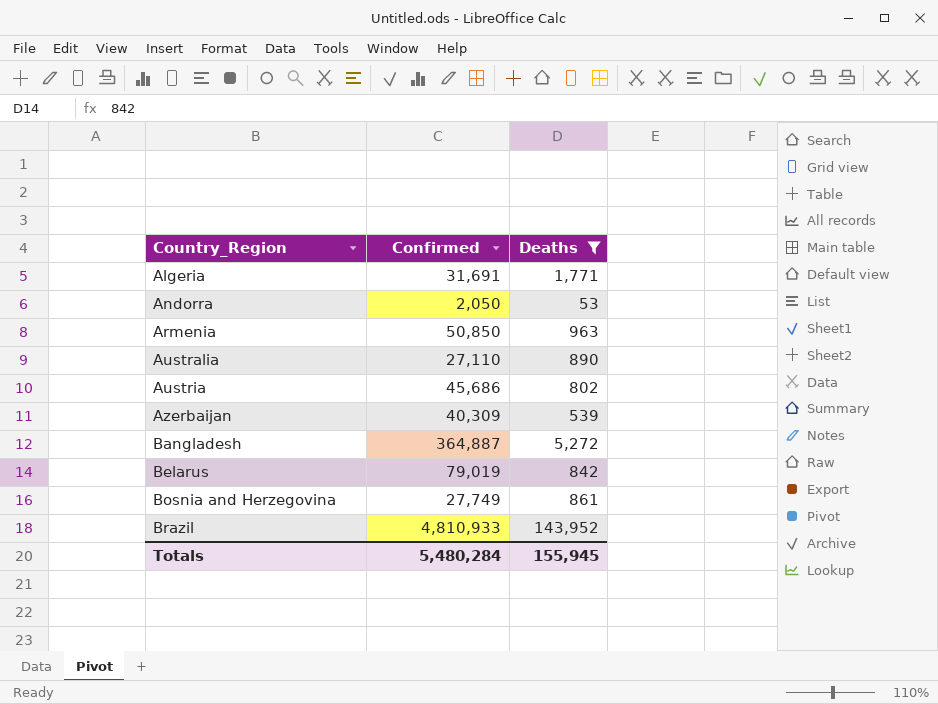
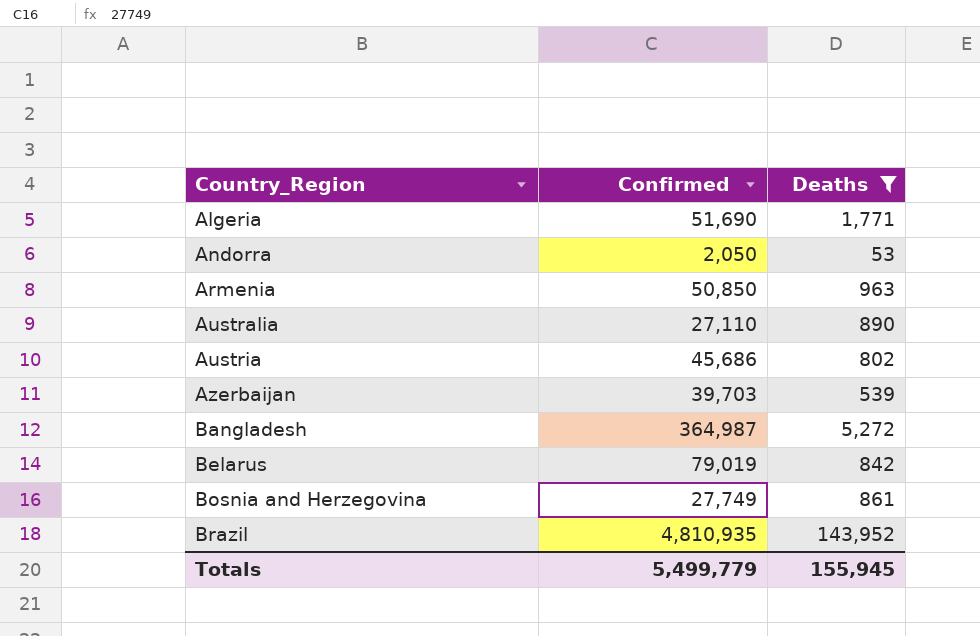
Algeria | Confirmed: 31,691 -> 51,690
Azerbaijan | Confirmed: 40,309 -> 39,703
Bangladesh | Confirmed: 364,887 -> 364,987
Brazil | Confirmed: 4,810,933 -> 4,810,935
Totals | Confirmed: 5,480,284 -> 5,499,779

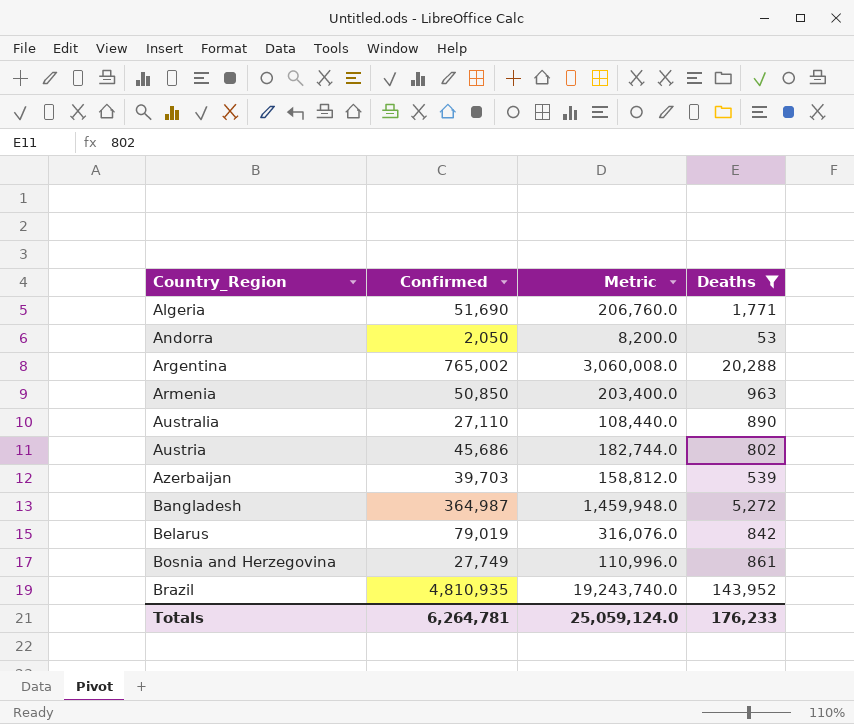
column Metric | formula: none -> [Confirmed] * 4
row Argentina: none -> 765,002 | 3,060,008.0 | 20,288
Totals | Confirmed: 5,499,779 -> 6,264,781
Totals | Deaths: 155,945 -> 176,233

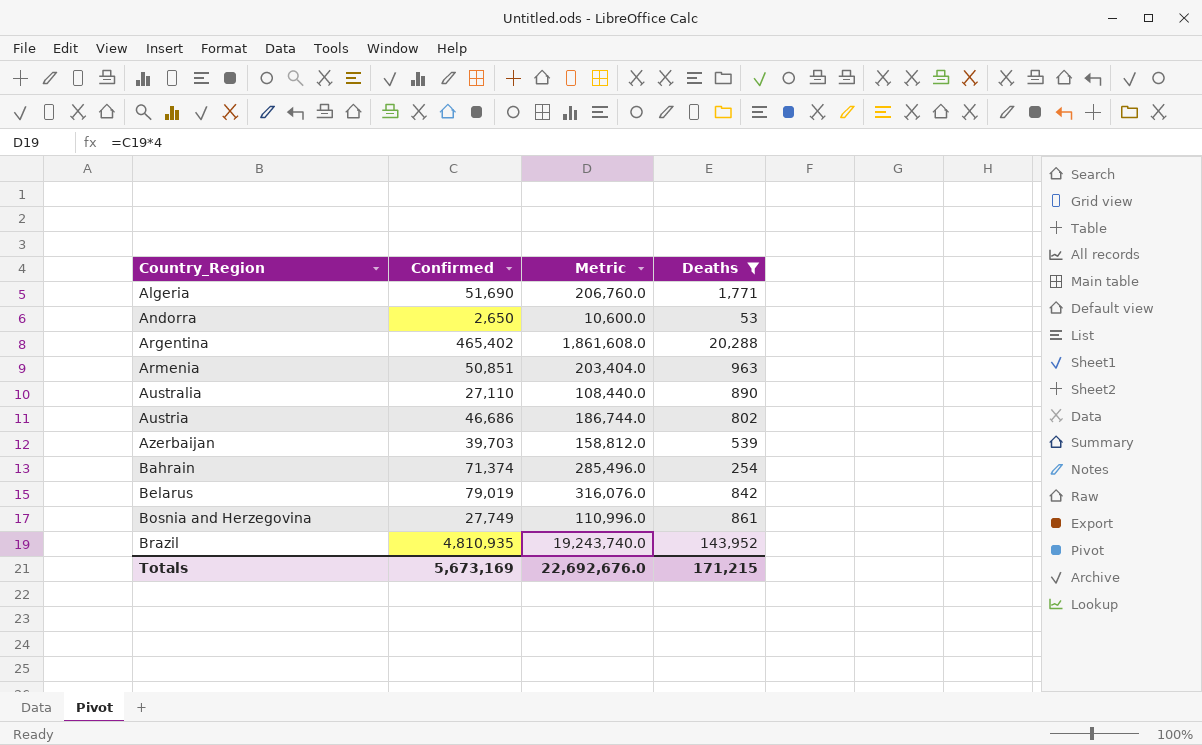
row Bangladesh: 364,987 | 1,459,948.0 | 5,272 -> none
Andorra | Confirmed: 2,050 -> 2,650
Andorra | Metric: 8,200.0 -> 10,600.0
Argentina | Confirmed: 765,002 -> 465,402
Argentina | Metric: 3,060,008.0 -> 1,861,608.0
Armenia | Confirmed: 50,850 -> 50,851
Armenia | Metric: 203,400.0 -> 203,404.0
Austria | Confirmed: 45,686 -> 46,686
Austria | Metric: 182,744.0 -> 186,744.0
row Bahrain: none -> 71,374 | 285,496.0 | 254
Totals | Confirmed: 6,264,781 -> 5,673,169
Totals | Metric: 25,059,124.0 -> 22,692,676.0
Totals | Deaths: 176,233 -> 171,215

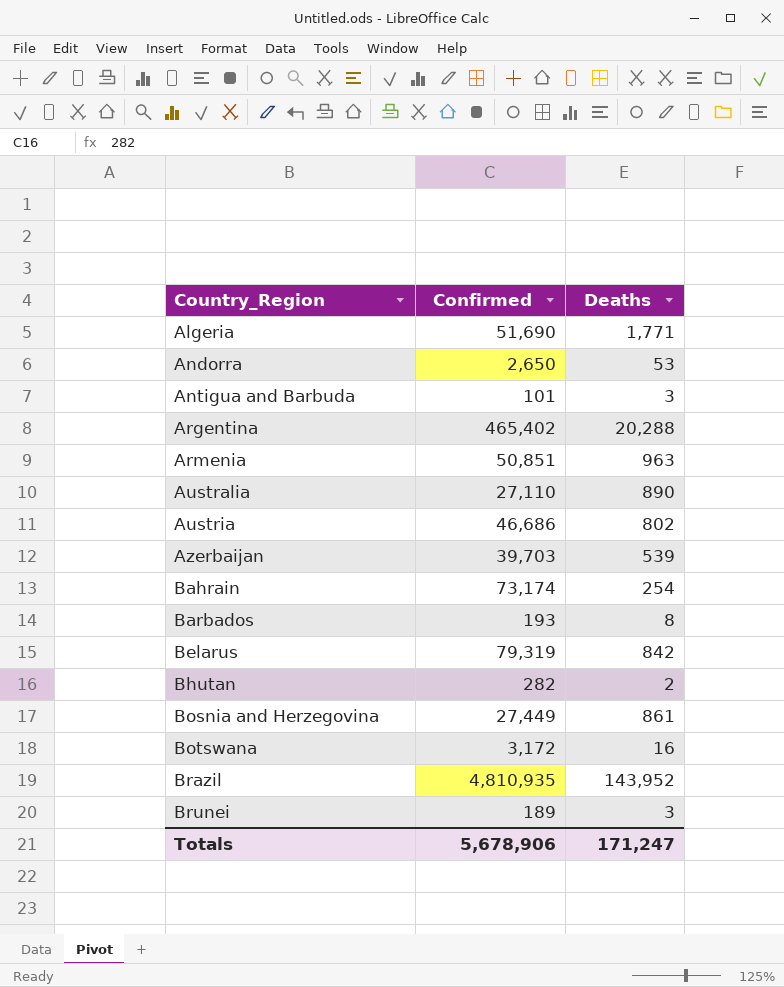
filter: Deaths >= 53 -> none
column Metric | formula: [Confirmed] * 4 -> none
Bahrain | Confirmed: 71,374 -> 73,174
Belarus | Confirmed: 79,019 -> 79,319
Bosnia and Herzegovina | Confirmed: 27,749 -> 27,449
Totals | Confirmed: 5,673,169 -> 5,678,906
Totals | Deaths: 171,215 -> 171,247

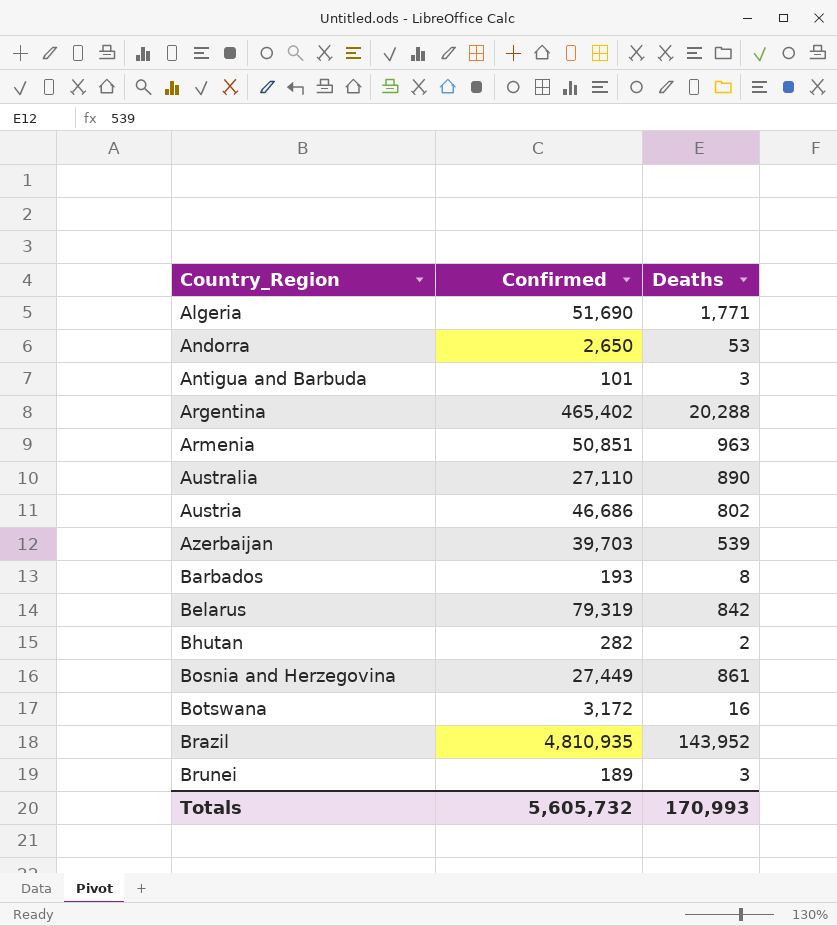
row Bahrain: 73,174 | 254 -> none
Totals | Confirmed: 5,678,906 -> 5,605,732
Totals | Deaths: 171,247 -> 170,993

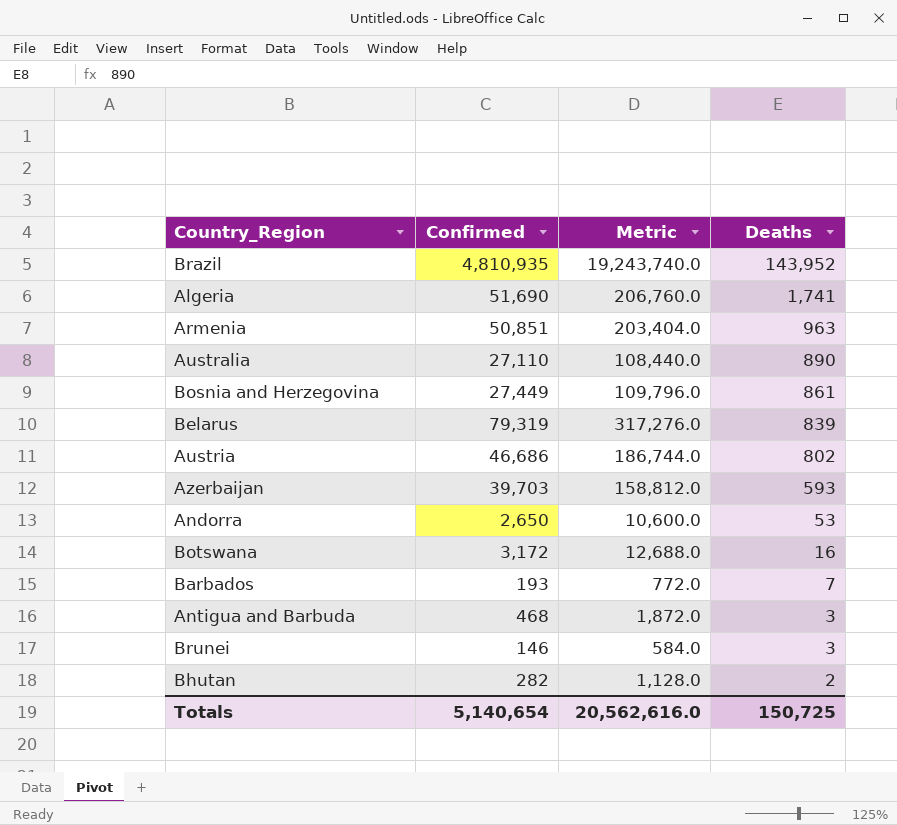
row order: Country_Region ascending -> Deaths descending
column Metric | formula: none -> [Confirmed] * 4
row Argentina: 465,402 | 20,288 -> none
Algeria | Deaths: 1,771 -> 1,741
Belarus | Deaths: 842 -> 839
Azerbaijan | Deaths: 539 -> 593
Barbados | Deaths: 8 -> 7
Antigua and Barbuda | Confirmed: 101 -> 468
Brunei | Confirmed: 189 -> 146
Totals | Confirmed: 5,605,732 -> 5,140,654
Totals | Deaths: 170,993 -> 150,725

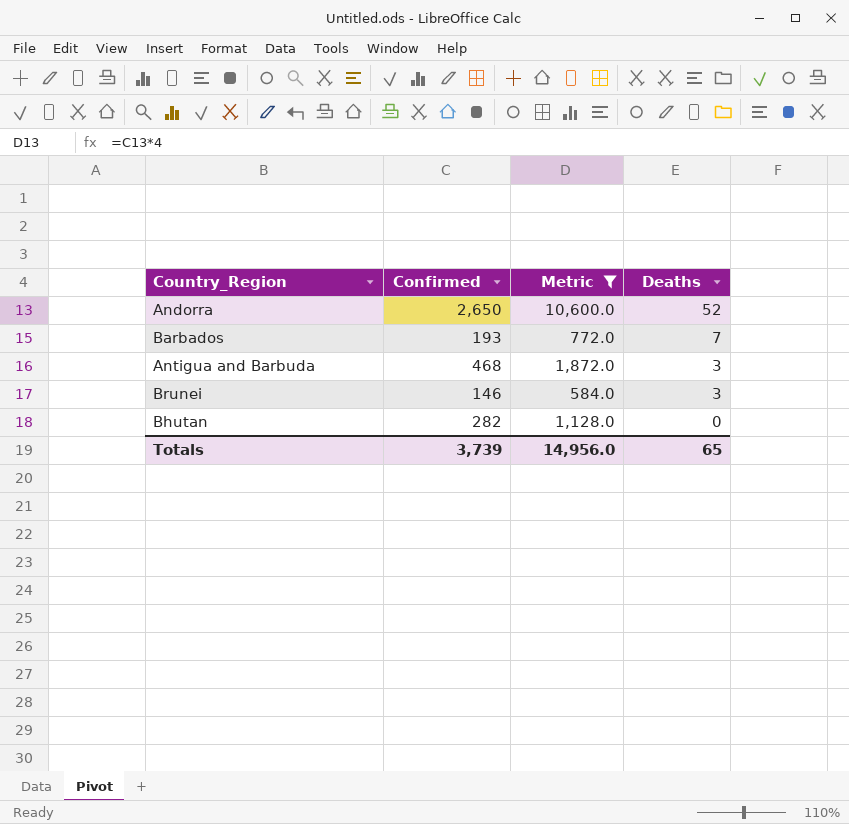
filter: none -> Metric <= 10,600.0
Andorra | Deaths: 53 -> 52
Bhutan | Deaths: 2 -> 0
Totals | Confirmed: 5,140,654 -> 3,739
Totals | Metric: 20,562,616.0 -> 14,956.0
Totals | Deaths: 150,725 -> 65

